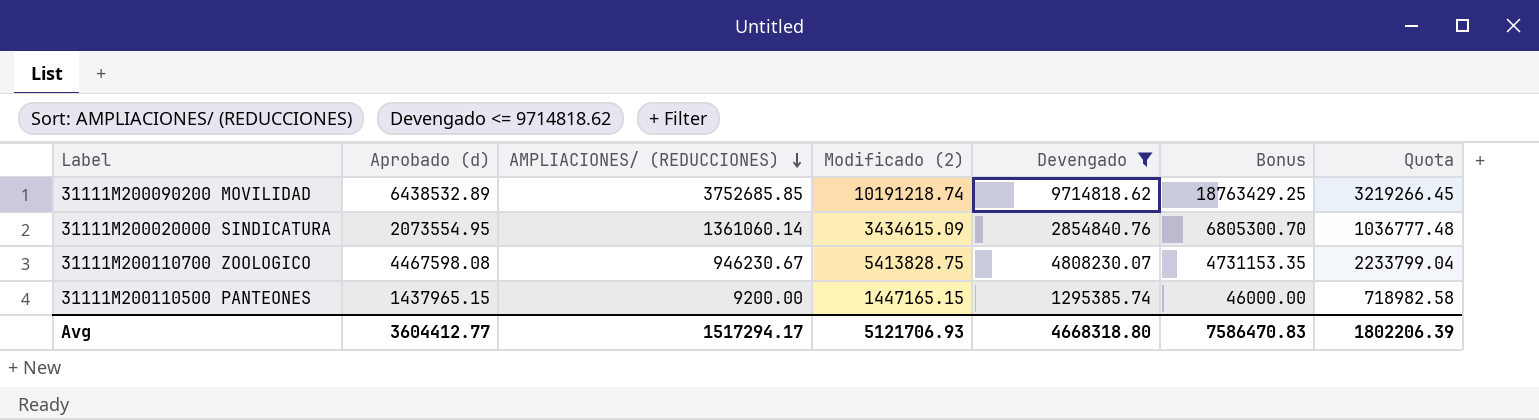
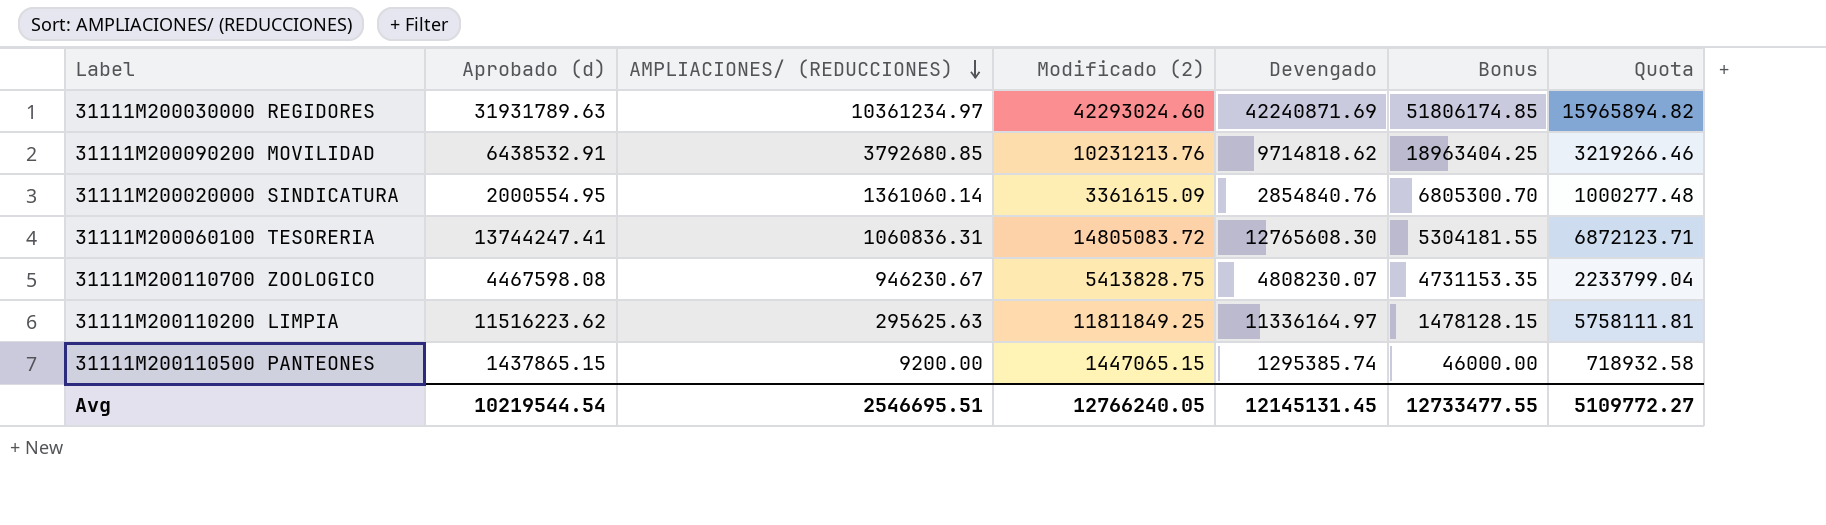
filter: Devengado <= 9714818.62 -> none
31111M200090200 MOVILIDAD | Aprobado (d): 6438532.89 -> 6438532.91
31111M200090200 MOVILIDAD | AMPLIACIONES/ (REDUCCIONES): 3752685.85 -> 3792680.85
31111M200090200 MOVILIDAD | Modificado (2): 10191218.74 -> 10231213.76
31111M200090200 MOVILIDAD | Bonus: 18763429.25 -> 18963404.25
31111M200090200 MOVILIDAD | Quota: 3219266.45 -> 3219266.46
31111M200020000 SINDICATURA | Aprobado (d): 2073554.95 -> 2000554.95
31111M200020000 SINDICATURA | Modificado (2): 3434615.09 -> 3361615.09
31111M200020000 SINDICATURA | Quota: 1036777.48 -> 1000277.48
31111M200110500 PANTEONES | Aprobado (d): 1437965.15 -> 1437865.15
31111M200110500 PANTEONES | Modificado (2): 1447165.15 -> 1447065.15
31111M200110500 PANTEONES | Quota: 718982.58 -> 718932.58
Avg | Aprobado (d): 3604412.77 -> 10219544.54
Avg | AMPLIACIONES/ (REDUCCIONES): 1517294.17 -> 2546695.51
Avg | Modificado (2): 5121706.93 -> 12766240.05
Avg | Devengado: 4668318.80 -> 12145131.45
Avg | Bonus: 7586470.83 -> 12733477.55
Avg | Quota: 1802206.39 -> 5109772.27

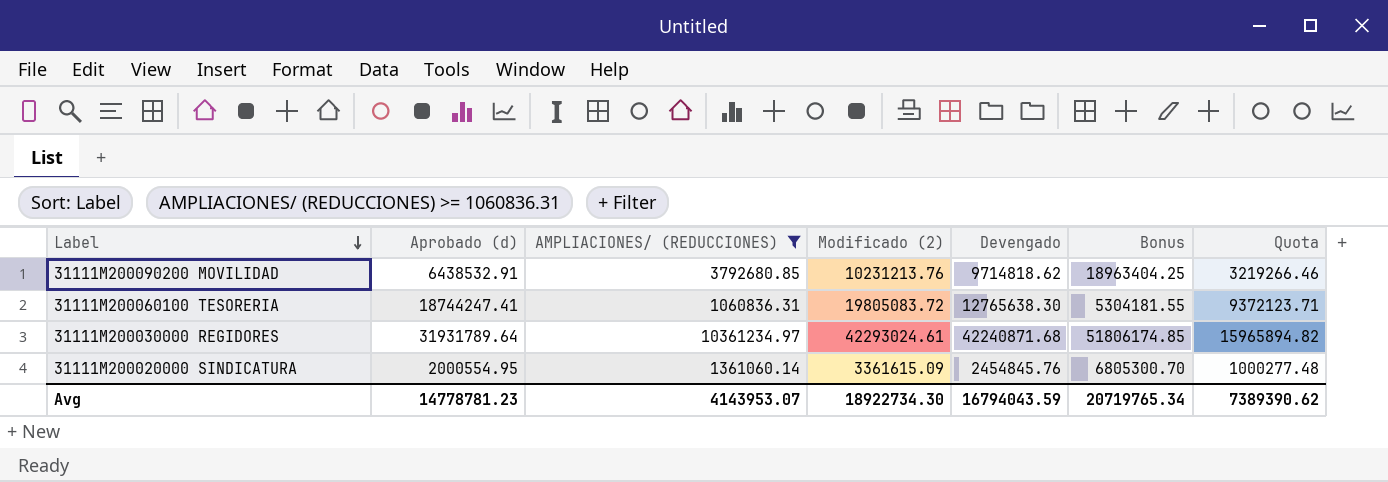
filter: none -> AMPLIACIONES/ (REDUCCIONES) >= 1060836.31
row order: AMPLIACIONES/ (REDUCCIONES) descending -> Label descending
31111M200060100 TESORERIA | Aprobado (d): 13744247.41 -> 18744247.41
31111M200060100 TESORERIA | Modificado (2): 14805083.72 -> 19805083.72
31111M200060100 TESORERIA | Devengado: 12765608.30 -> 12765638.30
31111M200060100 TESORERIA | Quota: 6872123.71 -> 9372123.71
31111M200030000 REGIDORES | Aprobado (d): 31931789.63 -> 31931789.64
31111M200030000 REGIDORES | Modificado (2): 42293024.60 -> 42293024.61
31111M200030000 REGIDORES | Devengado: 42240871.69 -> 42240871.68
31111M200020000 SINDICATURA | Devengado: 2854840.76 -> 2454845.76
Avg | Aprobado (d): 10219544.54 -> 14778781.23
Avg | AMPLIACIONES/ (REDUCCIONES): 2546695.51 -> 4143953.07
Avg | Modificado (2): 12766240.05 -> 18922734.30
Avg | Devengado: 12145131.45 -> 16794043.59
Avg | Bonus: 12733477.55 -> 20719765.34
Avg | Quota: 5109772.27 -> 7389390.62

